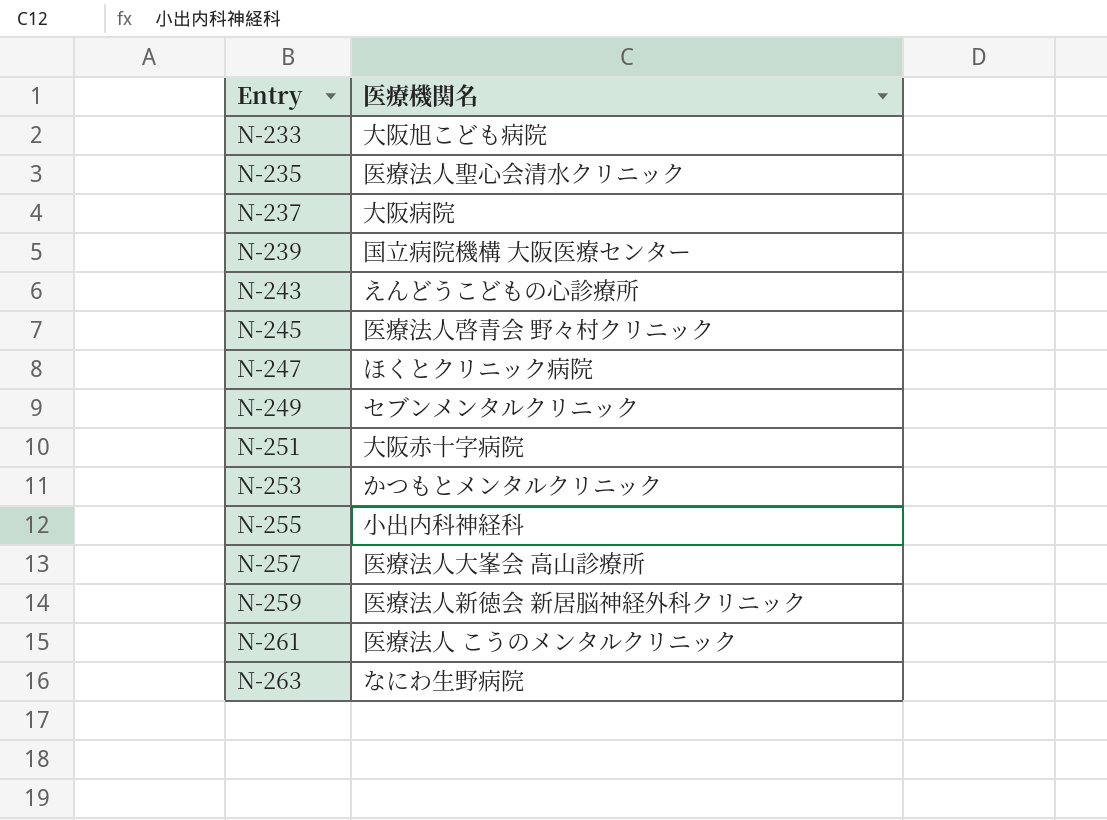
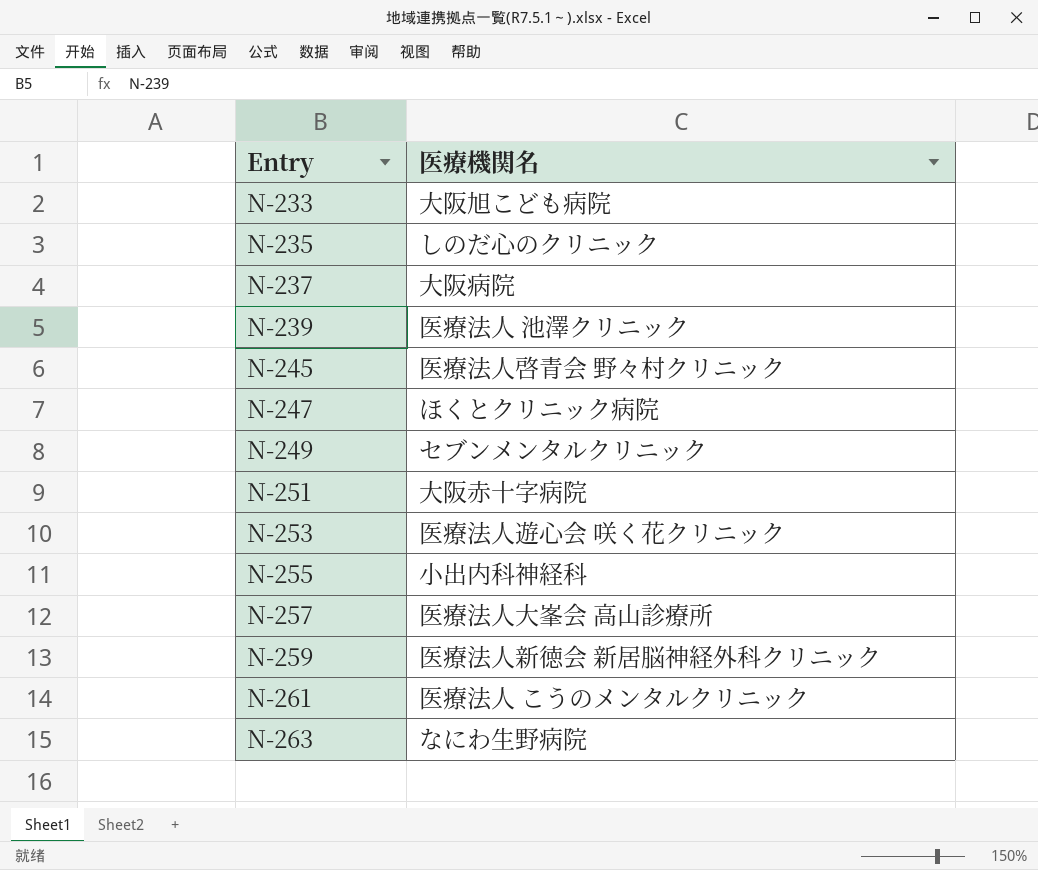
row N-243: えんどうこどもの心診療所 -> none
N-235 | 医療機関名: 医療法人聖心会清水クリニック -> しのだ心のクリニック
N-239 | 医療機関名: 国立病院機構 大阪医療センター -> 医療法人 池澤クリニック
N-253 | 医療機関名: かつもとメンタルクリニック -> 医療法人遊心会 咲く花クリニック

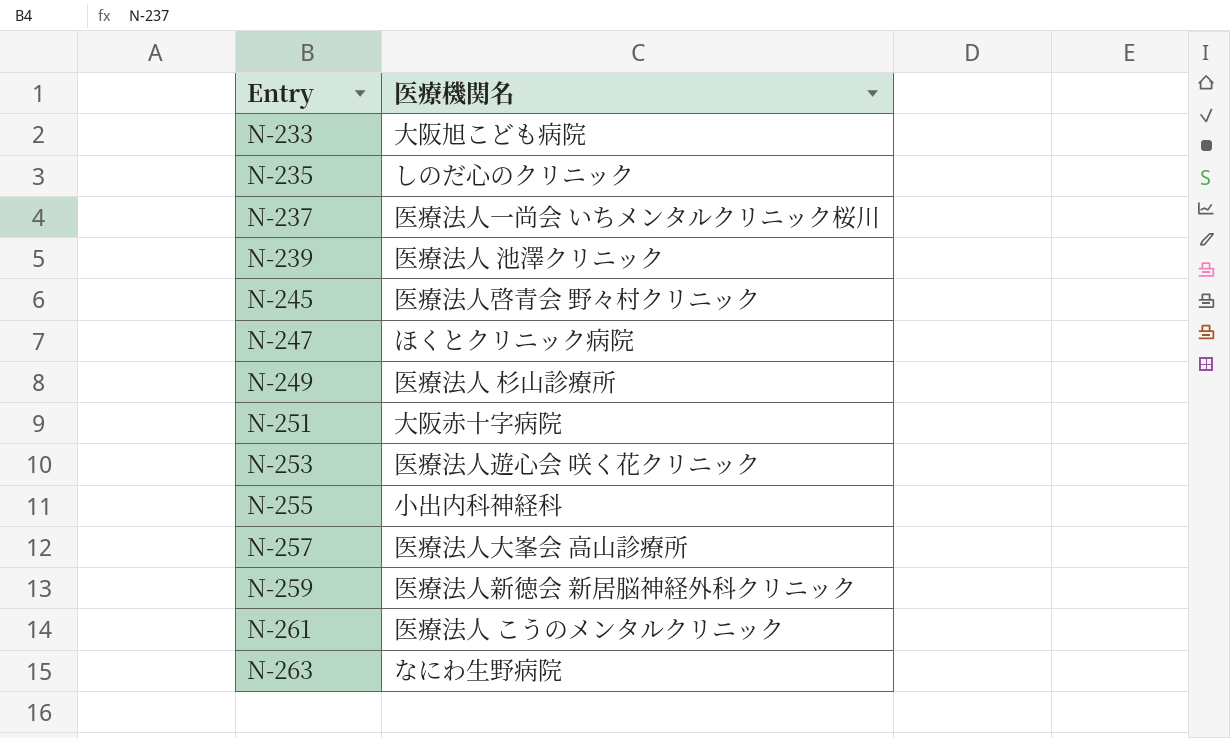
N-237 | 医療機関名: 大阪病院 -> 医療法人一尚会 いちメンタルクリニック桜川
N-249 | 医療機関名: セブンメンタルクリニック -> 医療法人 杉山診療所

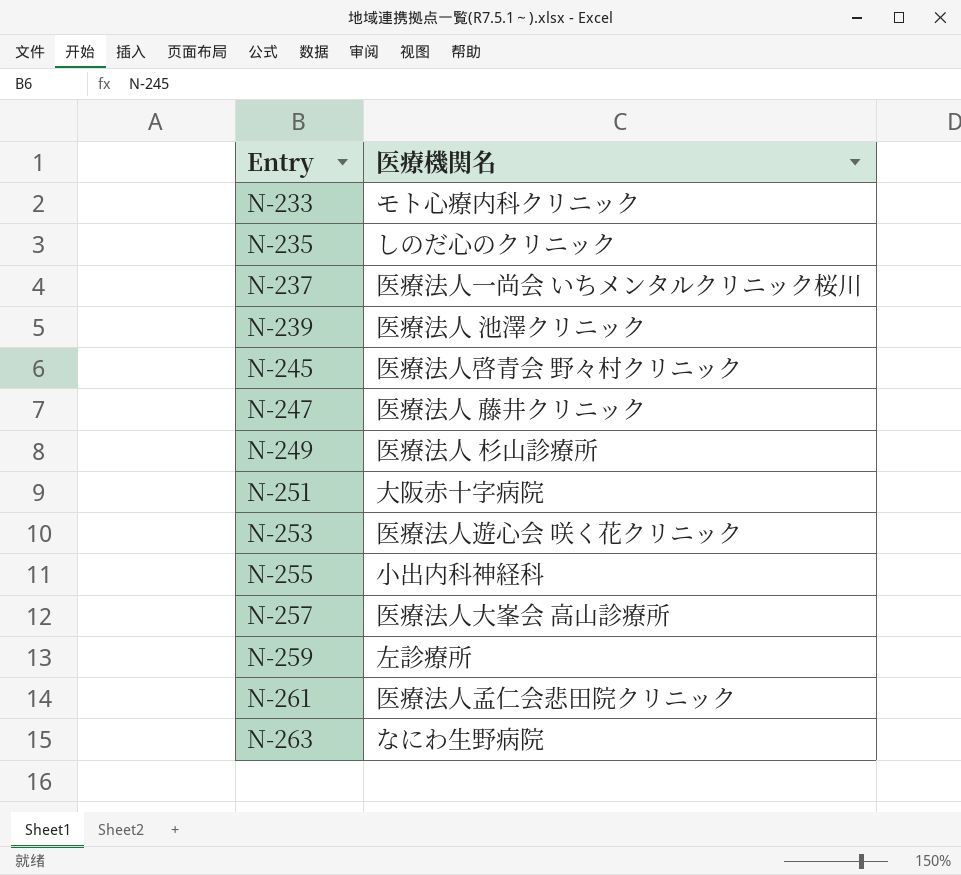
N-233 | 医療機関名: 大阪旭こども病院 -> モト心療内科クリニック
N-247 | 医療機関名: ほくとクリニック病院 -> 医療法人 藤井クリニック
N-259 | 医療機関名: 医療法人新徳会 新居脳神経外科クリニック -> 左診療所
N-261 | 医療機関名: 医療法人 こうのメンタルクリニック -> 医療法人孟仁会悲田院クリニック

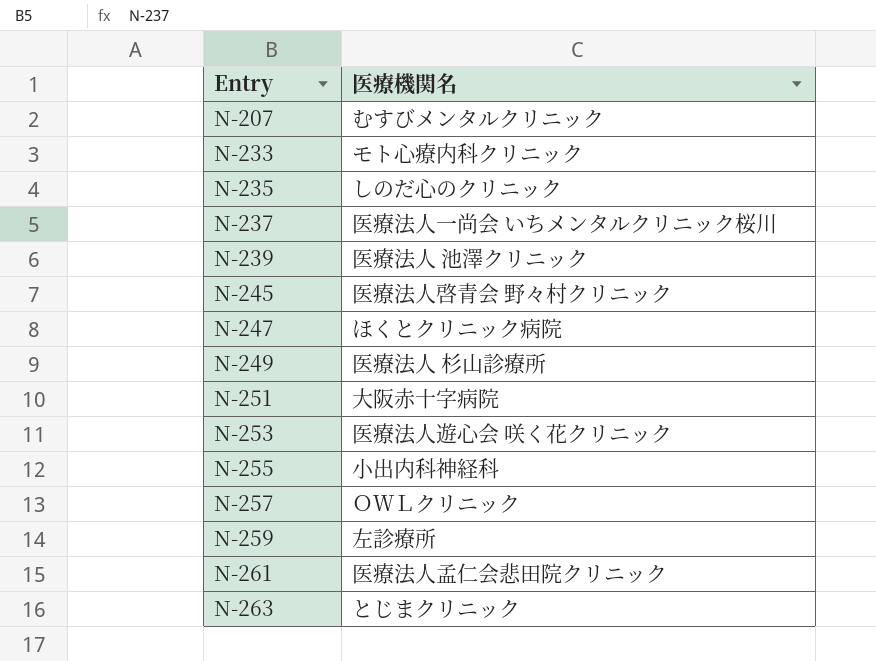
row N-207: none -> むすびメンタルクリニック
N-247 | 医療機関名: 医療法人 藤井クリニック -> ほくとクリニック病院
N-257 | 医療機関名: 医療法人大峯会 高山診療所 -> ＯＷＬクリニック
N-263 | 医療機関名: なにわ生野病院 -> とじまクリニック

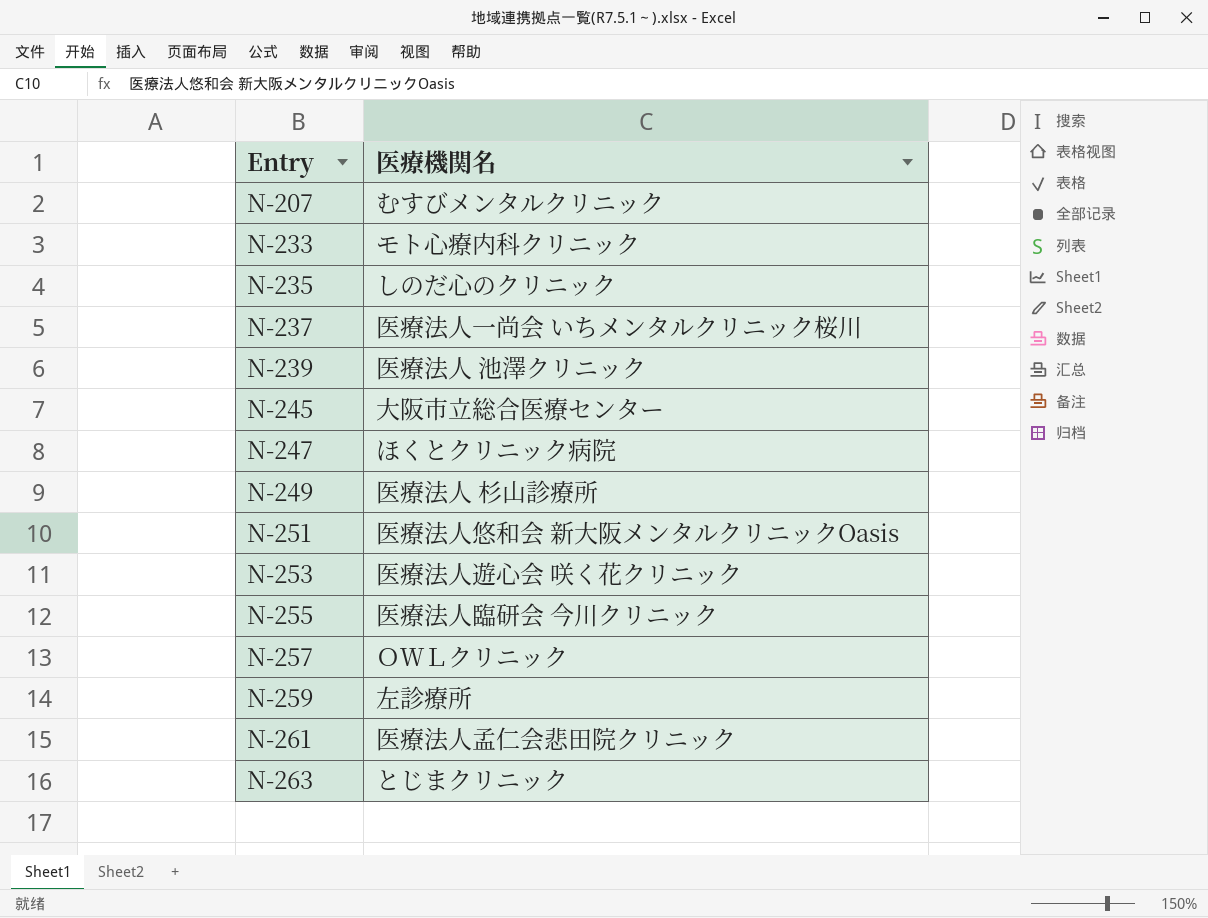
N-245 | 医療機関名: 医療法人啓青会 野々村クリニック -> 大阪市立総合医療センター
N-251 | 医療機関名: 大阪赤十字病院 -> 医療法人悠和会 新大阪メンタルクリニックOasis
N-255 | 医療機関名: 小出内科神経科 -> 医療法人臨研会 今川クリニック

